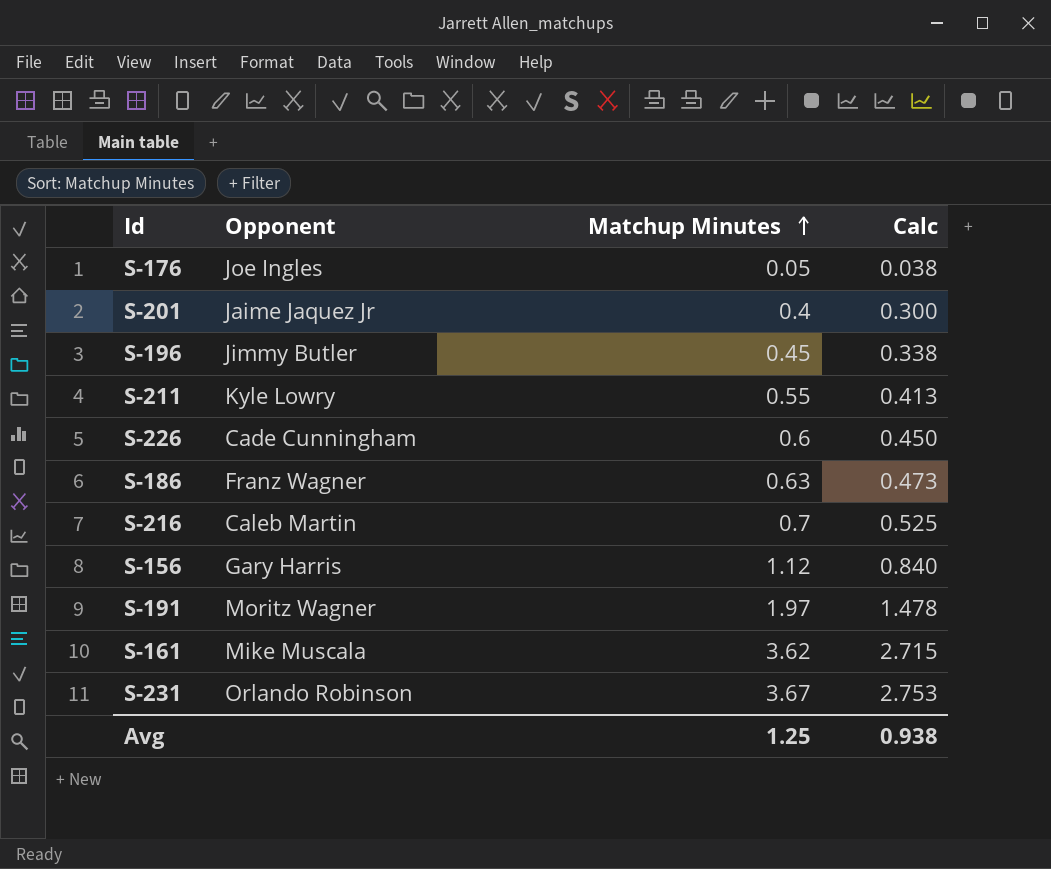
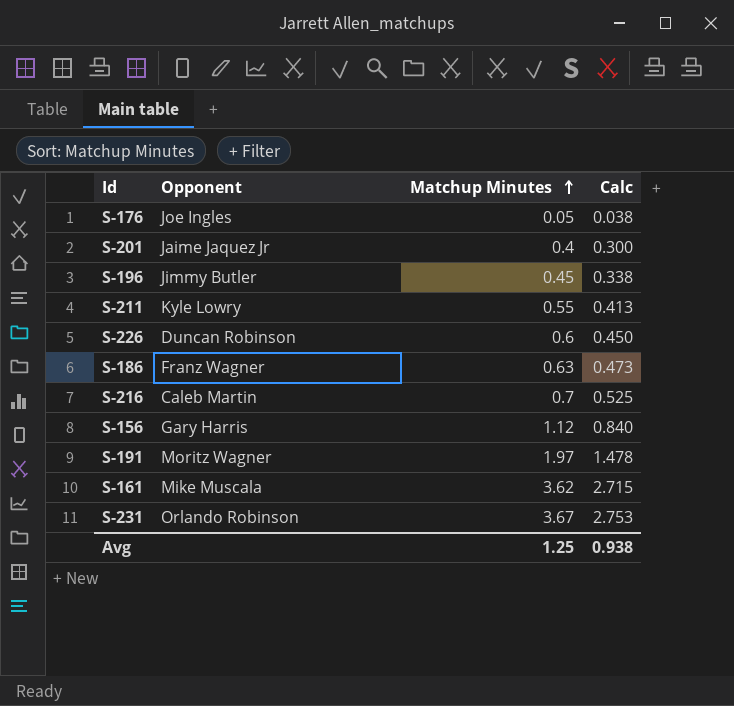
S-226 | Opponent: Cade Cunningham -> Duncan Robinson

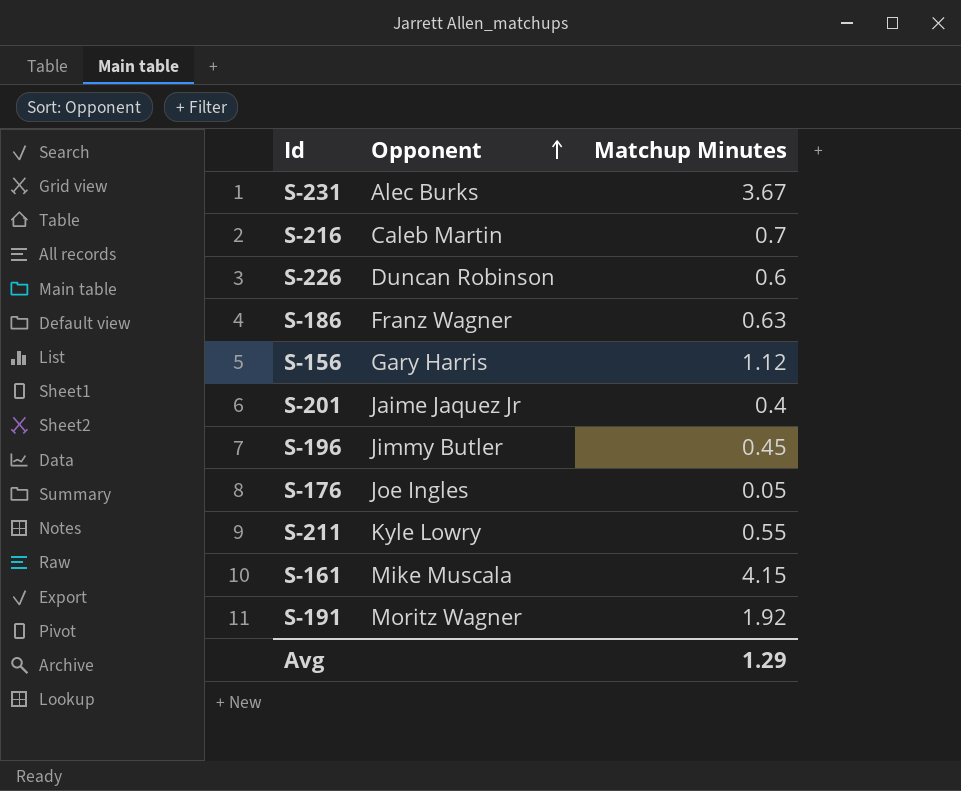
row order: Matchup Minutes ascending -> Opponent ascending
column Calc | formula: [Matchup Minutes] * 0.75 -> none
S-231 | Opponent: Orlando Robinson -> Alec Burks
S-161 | Matchup Minutes: 3.62 -> 4.15
S-191 | Matchup Minutes: 1.97 -> 1.92
Avg | Matchup Minutes: 1.25 -> 1.29

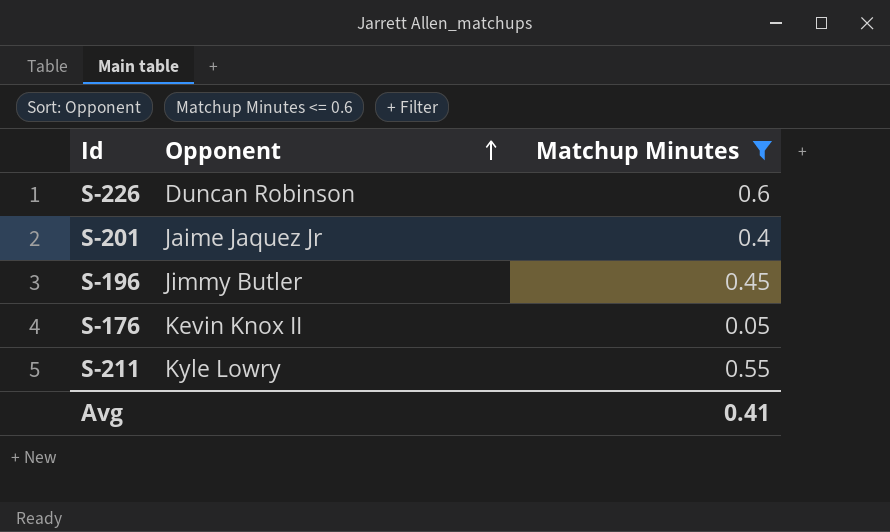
filter: none -> Matchup Minutes <= 0.6
S-176 | Opponent: Joe Ingles -> Kevin Knox II
Avg | Matchup Minutes: 1.29 -> 0.41

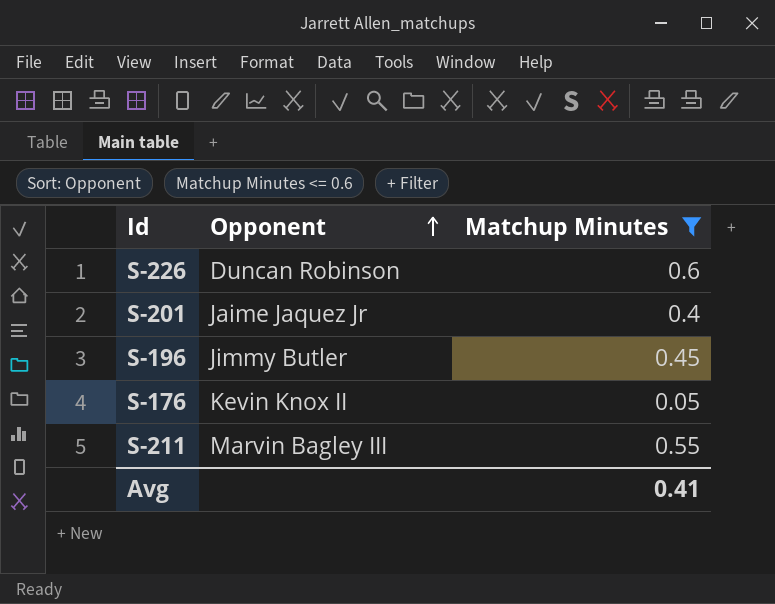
S-211 | Opponent: Kyle Lowry -> Marvin Bagley III

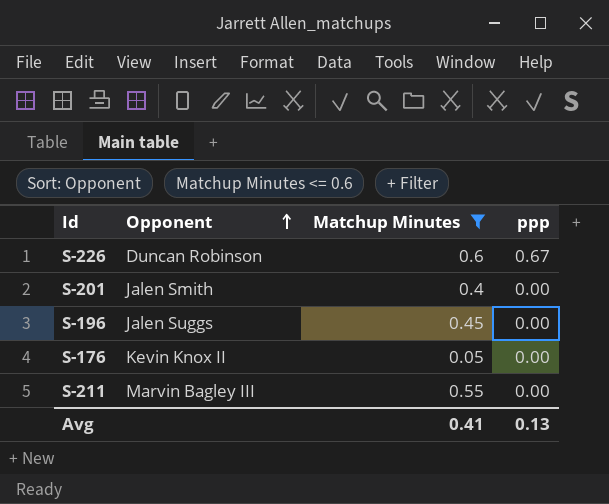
column ppp | position: none -> 4
S-201 | Opponent: Jaime Jaquez Jr -> Jalen Smith
S-196 | Opponent: Jimmy Butler -> Jalen Suggs

